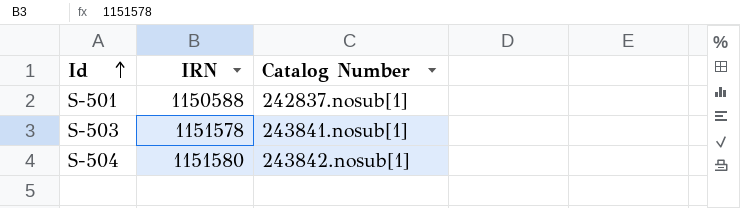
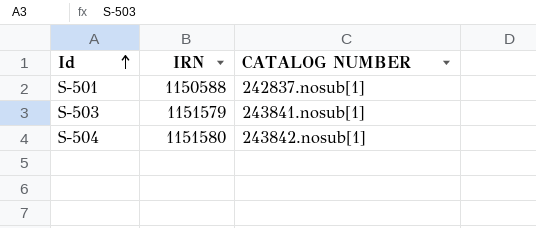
column name: Catalog Number -> CATALOG NUMBER
S-503 | IRN: 1151578 -> 1151579

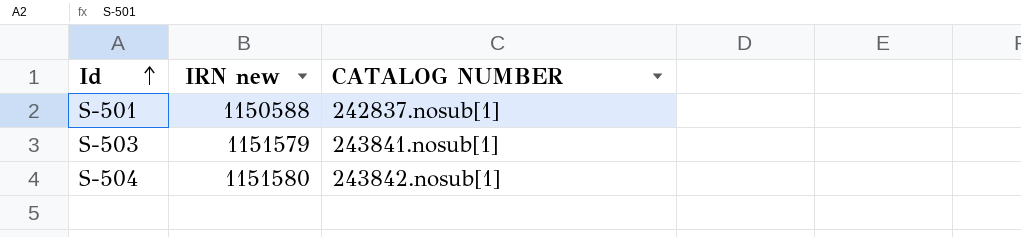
column name: IRN -> IRN new

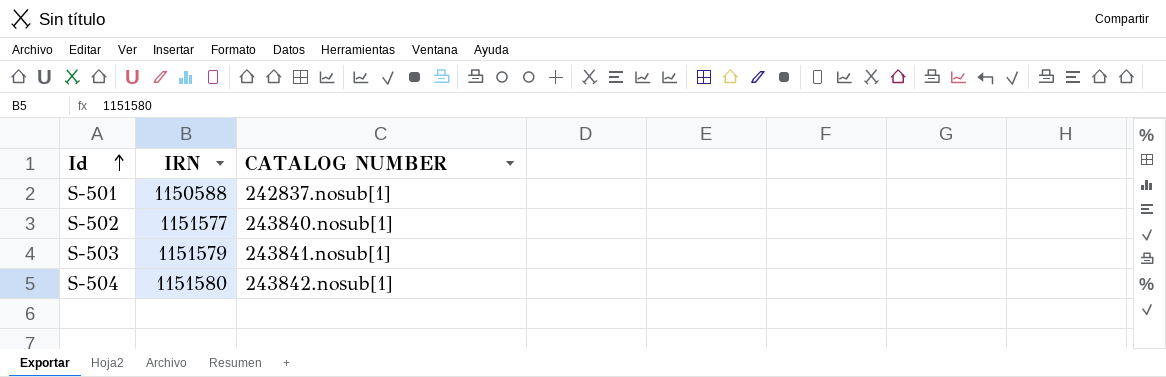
column name: IRN new -> IRN
row S-502: none -> 1151577 | 243840.nosub[1]

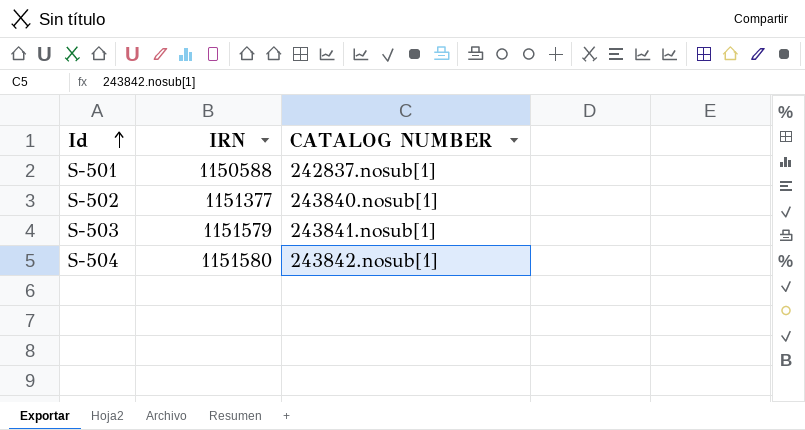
S-502 | IRN: 1151577 -> 1151377

